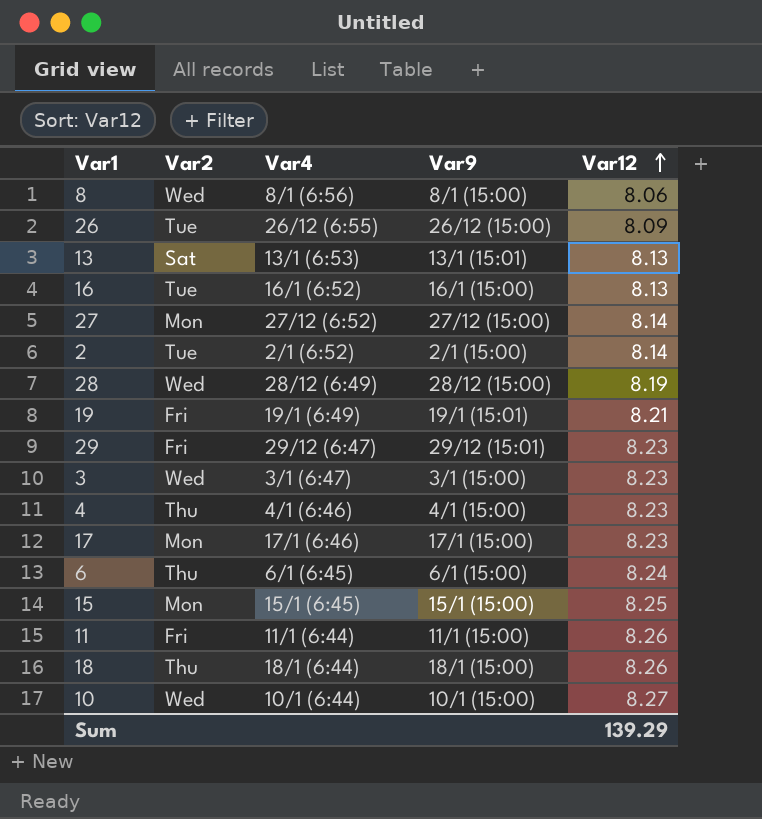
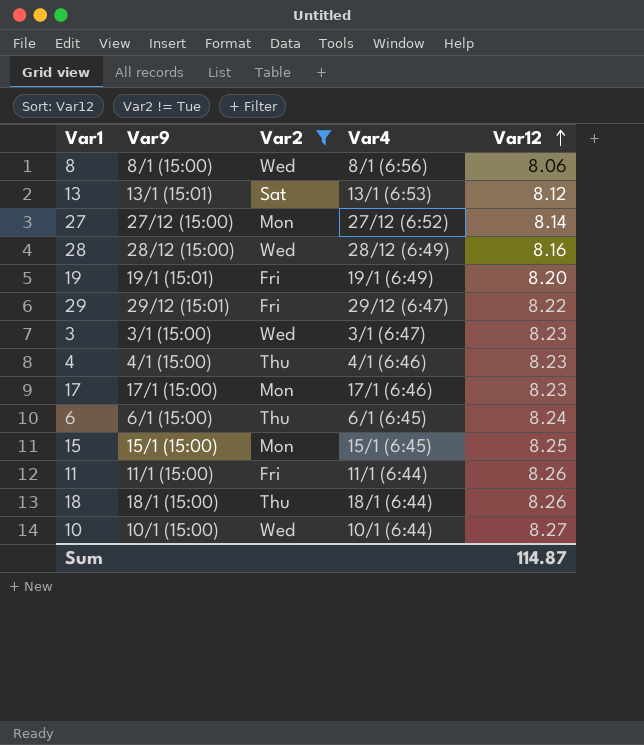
filter: none -> Var2 != Tue
column Var9 | position: 4 -> 2
13 | Var12: 8.13 -> 8.12
28 | Var12: 8.19 -> 8.16
19 | Var12: 8.21 -> 8.20
29 | Var12: 8.23 -> 8.22
Sum | Var12: 139.29 -> 114.87

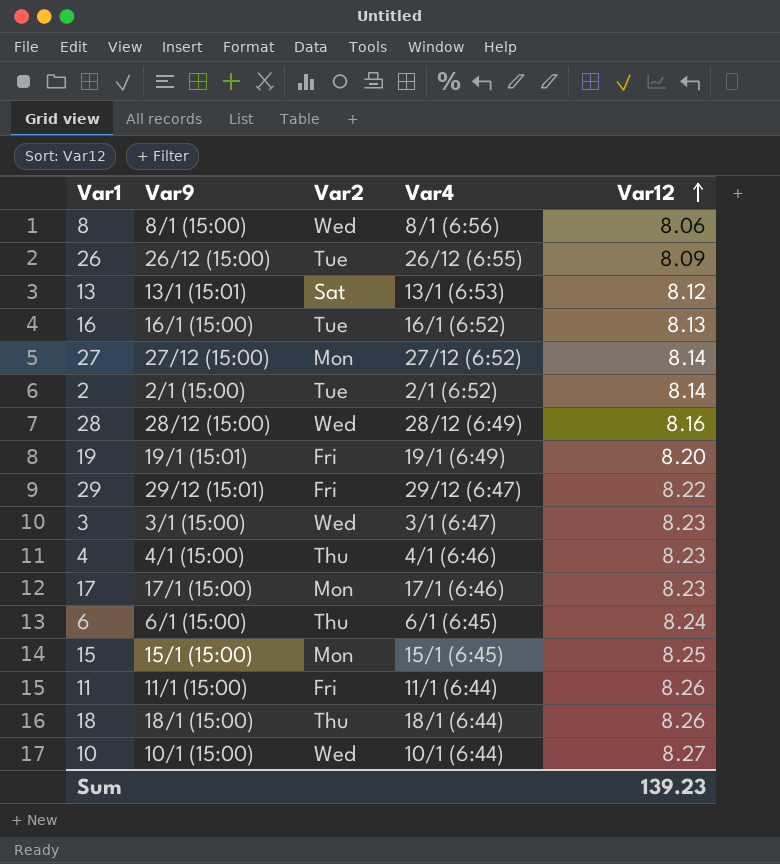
filter: Var2 != Tue -> none
Sum | Var12: 114.87 -> 139.23

